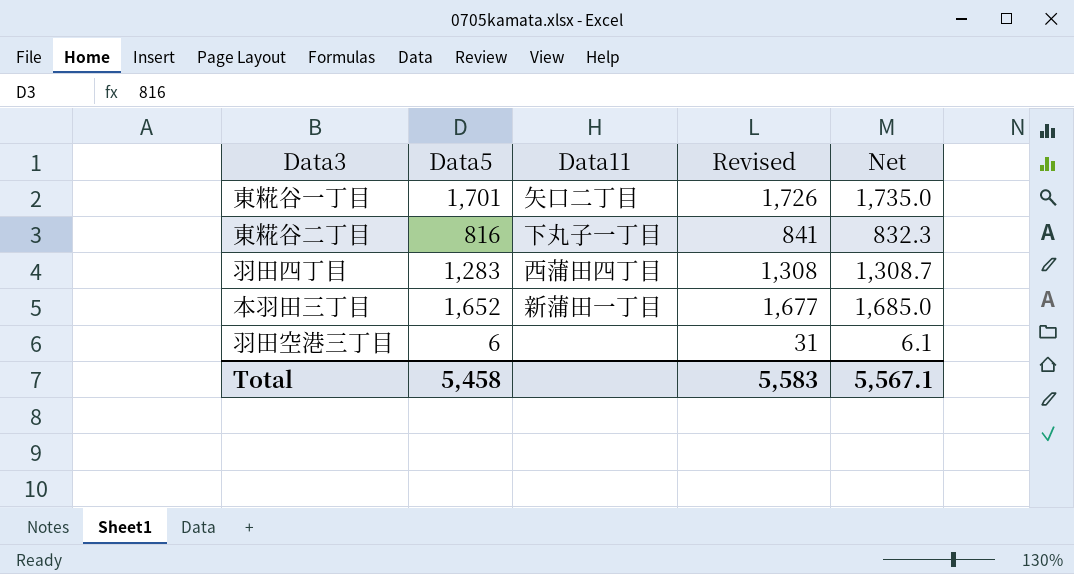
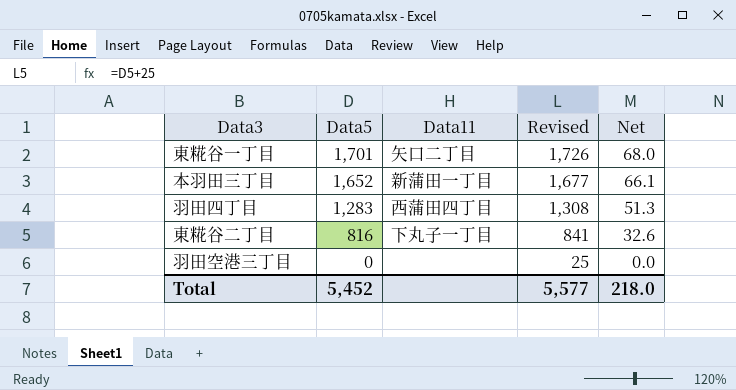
row order: none -> Data5 descending
column Net | formula: [Data5] * 1.02 -> [Data5] * 0.04
羽田空港三丁目 | Data5: 6 -> 0
羽田空港三丁目 | Revised: 31 -> 25
Total | Data5: 5,458 -> 5,452
Total | Revised: 5,583 -> 5,577
Total | Net: 5,567.1 -> 218.0

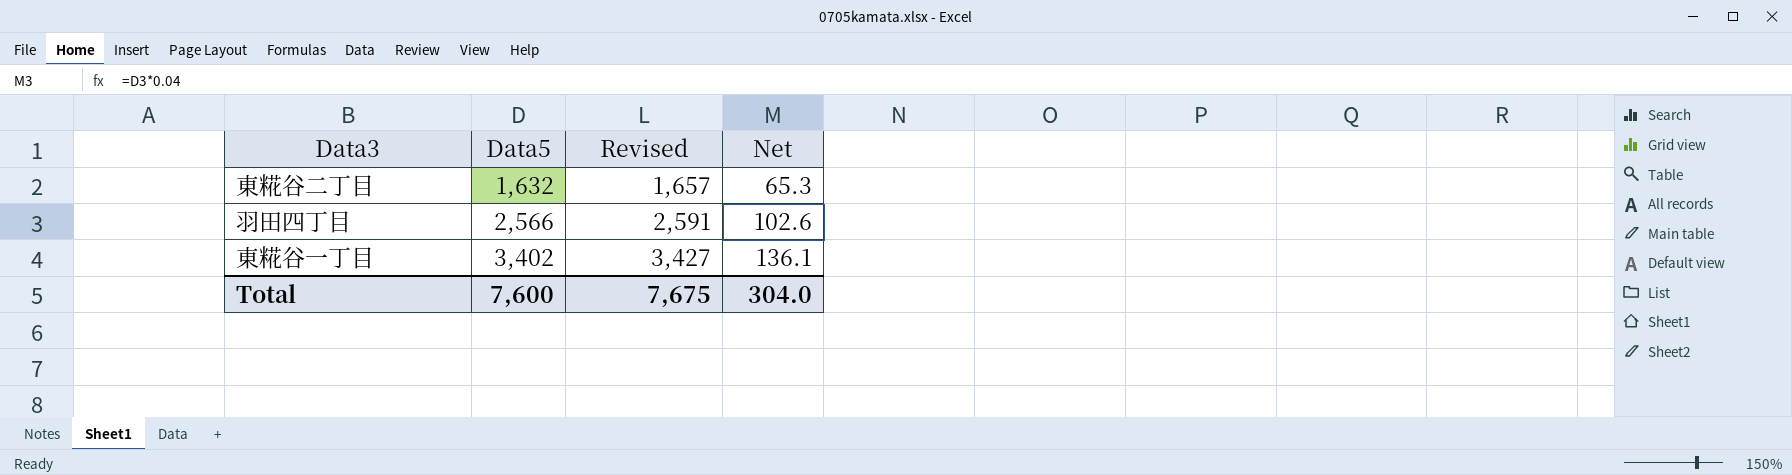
row order: Data5 descending -> Data5 ascending
column Data11 | position: 3 -> none
row 本羽田三丁目: 1,652 | 新蒲田一丁目 | 1,677 | 66.1 -> none
row 羽田空港三丁目: 0 | none | 25 | 0.0 -> none
東糀谷二丁目 | Data5: 816 -> 1,632
東糀谷二丁目 | Revised: 841 -> 1,657
東糀谷二丁目 | Net: 32.6 -> 65.3
羽田四丁目 | Data5: 1,283 -> 2,566
羽田四丁目 | Revised: 1,308 -> 2,591
羽田四丁目 | Net: 51.3 -> 102.6
東糀谷一丁目 | Data5: 1,701 -> 3,402
東糀谷一丁目 | Revised: 1,726 -> 3,427
東糀谷一丁目 | Net: 68.0 -> 136.1
Total | Data5: 5,452 -> 7,600
Total | Revised: 5,577 -> 7,675
Total | Net: 218.0 -> 304.0

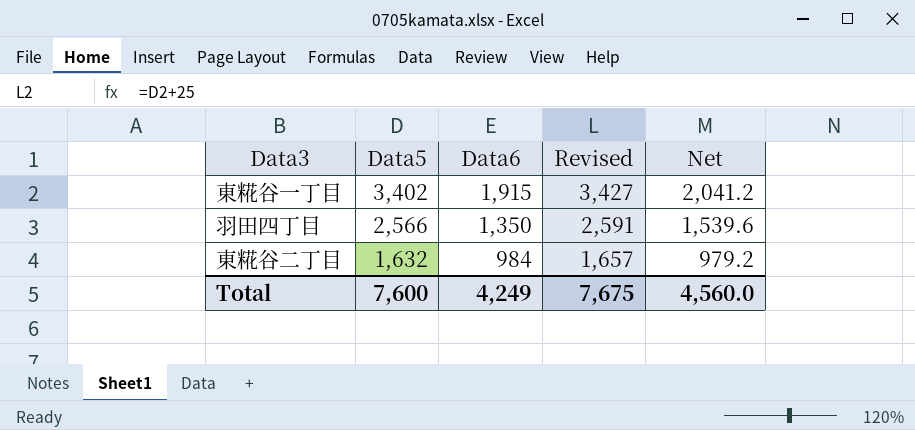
row order: Data5 ascending -> Data5 descending
column Data6 | position: none -> 3
column Net | formula: [Data5] * 0.04 -> [Data5] * 0.6
Total | Net: 304.0 -> 4,560.0

